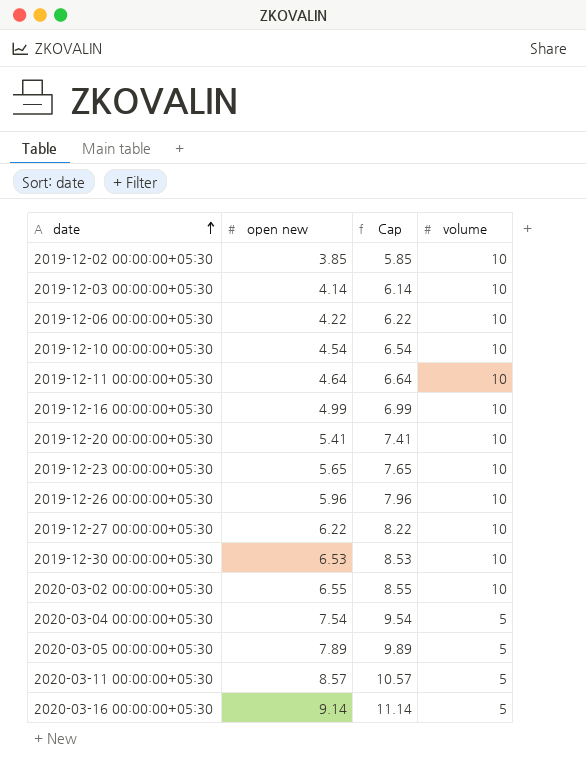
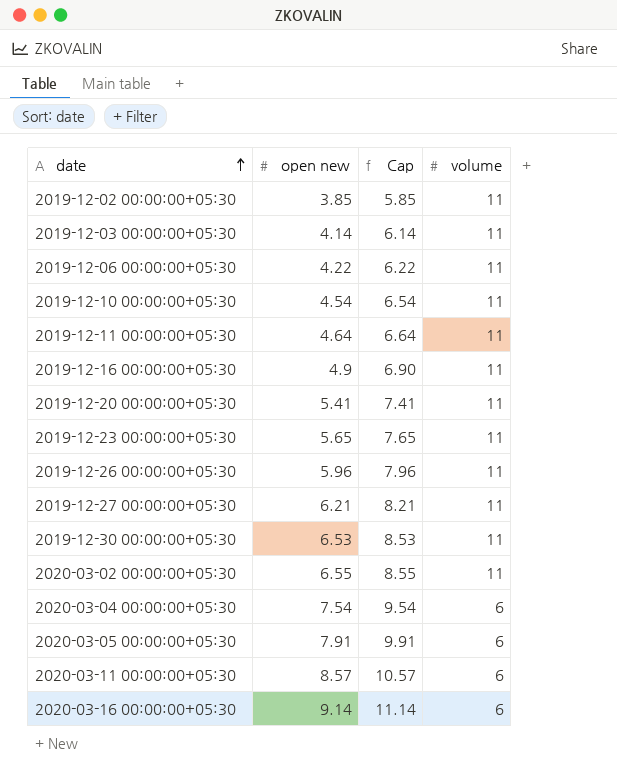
2019-12-02 00:00:00+05:30 | volume: 10 -> 11
2019-12-03 00:00:00+05:30 | volume: 10 -> 11
2019-12-06 00:00:00+05:30 | volume: 10 -> 11
2019-12-10 00:00:00+05:30 | volume: 10 -> 11
2019-12-11 00:00:00+05:30 | volume: 10 -> 11
2019-12-16 00:00:00+05:30 | open new: 4.99 -> 4.9
2019-12-16 00:00:00+05:30 | Cap: 6.99 -> 6.90
2019-12-16 00:00:00+05:30 | volume: 10 -> 11
2019-12-20 00:00:00+05:30 | volume: 10 -> 11
2019-12-23 00:00:00+05:30 | volume: 10 -> 11
2019-12-26 00:00:00+05:30 | volume: 10 -> 11
2019-12-27 00:00:00+05:30 | open new: 6.22 -> 6.21
2019-12-27 00:00:00+05:30 | Cap: 8.22 -> 8.21
2019-12-27 00:00:00+05:30 | volume: 10 -> 11
2019-12-30 00:00:00+05:30 | volume: 10 -> 11
2020-03-02 00:00:00+05:30 | volume: 10 -> 11
2020-03-04 00:00:00+05:30 | volume: 5 -> 6
2020-03-05 00:00:00+05:30 | open new: 7.89 -> 7.91
2020-03-05 00:00:00+05:30 | Cap: 9.89 -> 9.91
2020-03-05 00:00:00+05:30 | volume: 5 -> 6
2020-03-11 00:00:00+05:30 | volume: 5 -> 6
2020-03-16 00:00:00+05:30 | volume: 5 -> 6

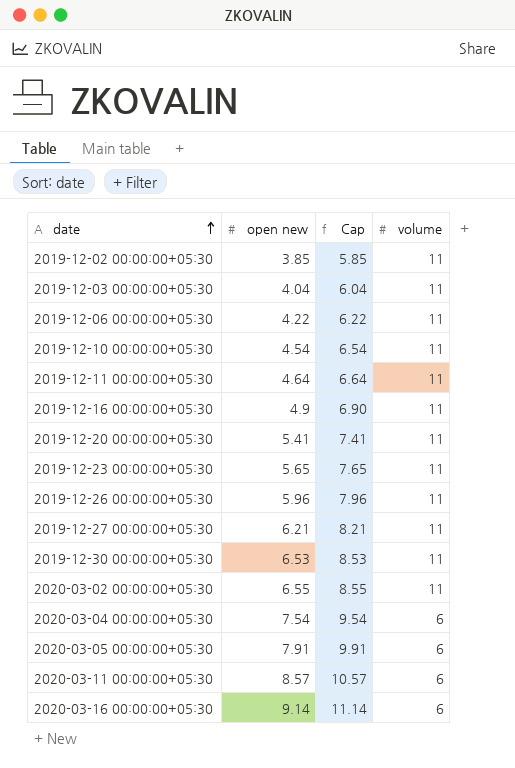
2019-12-03 00:00:00+05:30 | open new: 4.14 -> 4.04
2019-12-03 00:00:00+05:30 | Cap: 6.14 -> 6.04

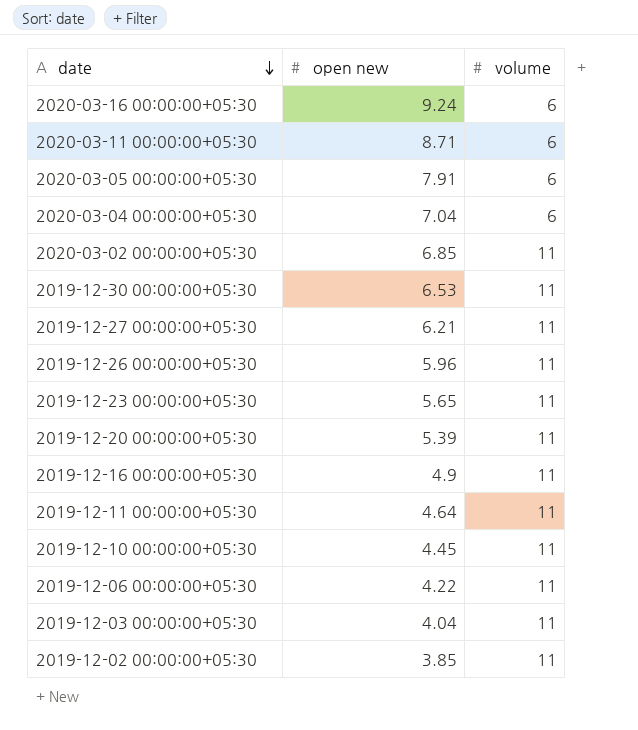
row order: date ascending -> date descending
column Cap | formula: [open new] + 2 -> none
2020-03-16 00:00:00+05:30 | open new: 9.14 -> 9.24
2020-03-11 00:00:00+05:30 | open new: 8.57 -> 8.71
2020-03-04 00:00:00+05:30 | open new: 7.54 -> 7.04
2020-03-02 00:00:00+05:30 | open new: 6.55 -> 6.85
2019-12-20 00:00:00+05:30 | open new: 5.41 -> 5.39
2019-12-10 00:00:00+05:30 | open new: 4.54 -> 4.45

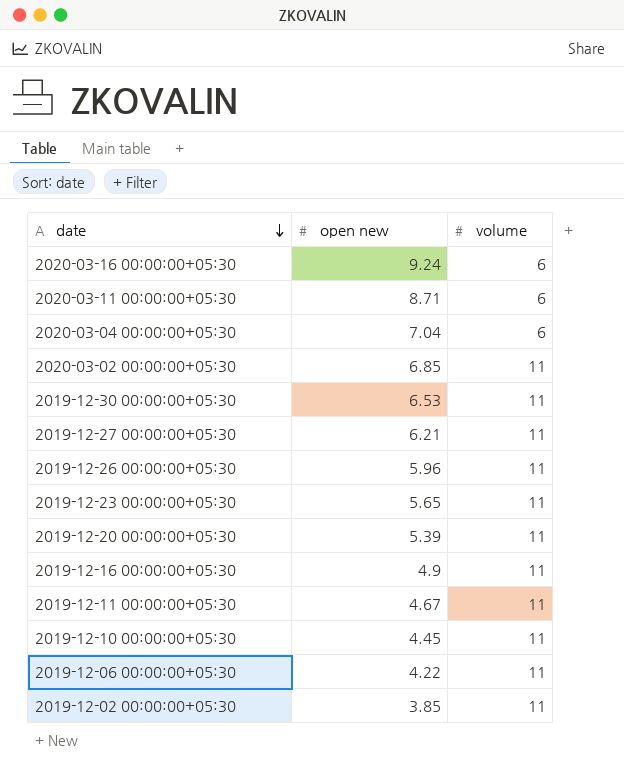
row 2020-03-05 00:00:00+05:30: 7.91 | 6 -> none
row 2019-12-03 00:00:00+05:30: 4.04 | 11 -> none
2019-12-11 00:00:00+05:30 | open new: 4.64 -> 4.67

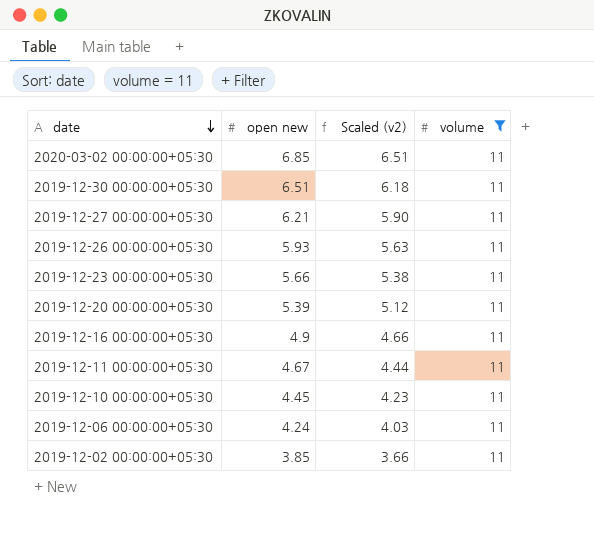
filter: none -> volume = 11
column Scaled (v2) | formula: none -> [open new] * 0.95
2019-12-30 00:00:00+05:30 | open new: 6.53 -> 6.51
2019-12-26 00:00:00+05:30 | open new: 5.96 -> 5.93
2019-12-23 00:00:00+05:30 | open new: 5.65 -> 5.66
2019-12-06 00:00:00+05:30 | open new: 4.22 -> 4.24

